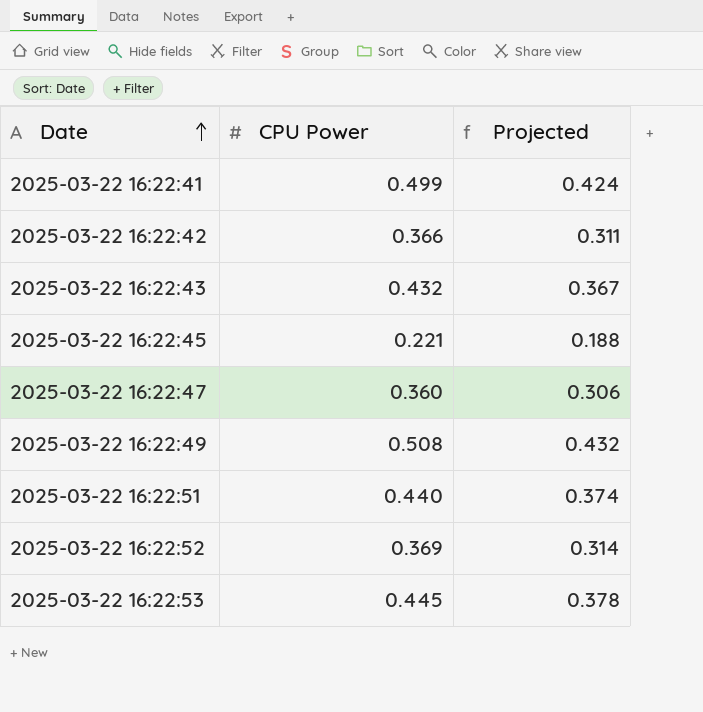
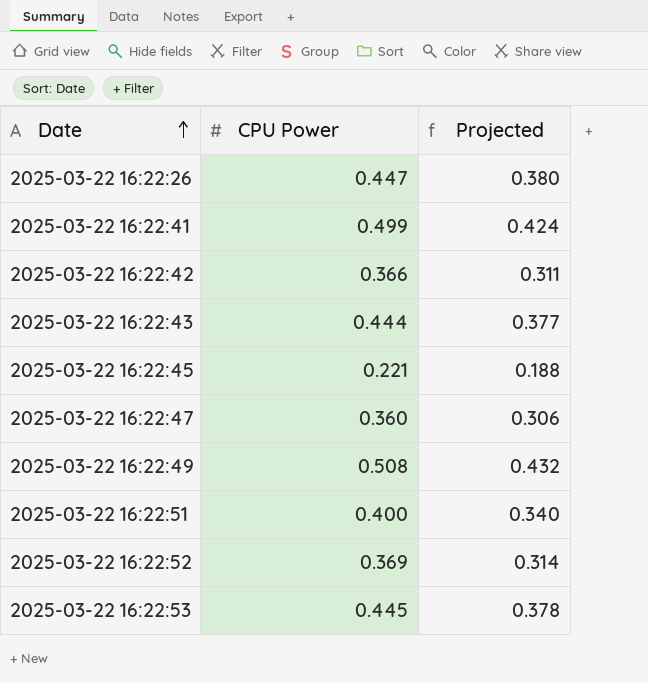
row 2025-03-22 16:22:26: none -> 0.447 | 0.380
2025-03-22 16:22:43 | CPU Power: 0.432 -> 0.444
2025-03-22 16:22:43 | Projected: 0.367 -> 0.377
2025-03-22 16:22:51 | CPU Power: 0.440 -> 0.400
2025-03-22 16:22:51 | Projected: 0.374 -> 0.340

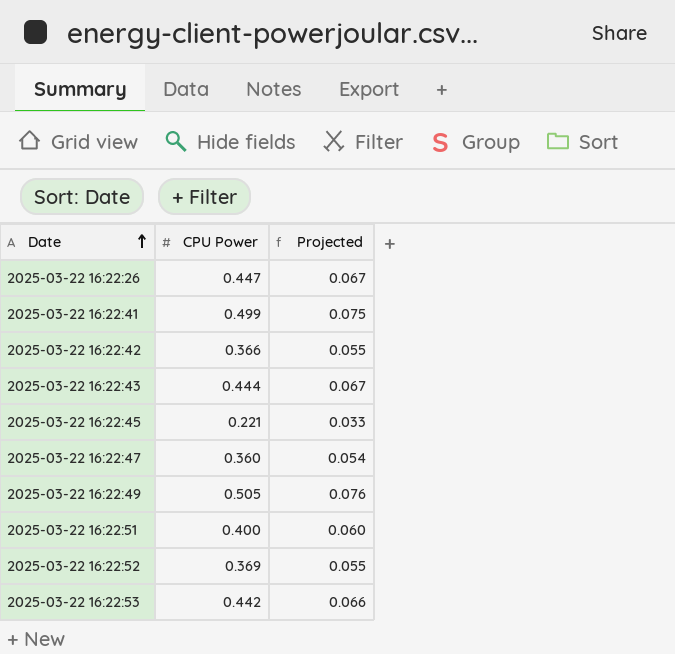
column Projected | formula: [CPU Power] * 0.85 -> [CPU Power] * 0.15
2025-03-22 16:22:49 | CPU Power: 0.508 -> 0.505
2025-03-22 16:22:53 | CPU Power: 0.445 -> 0.442

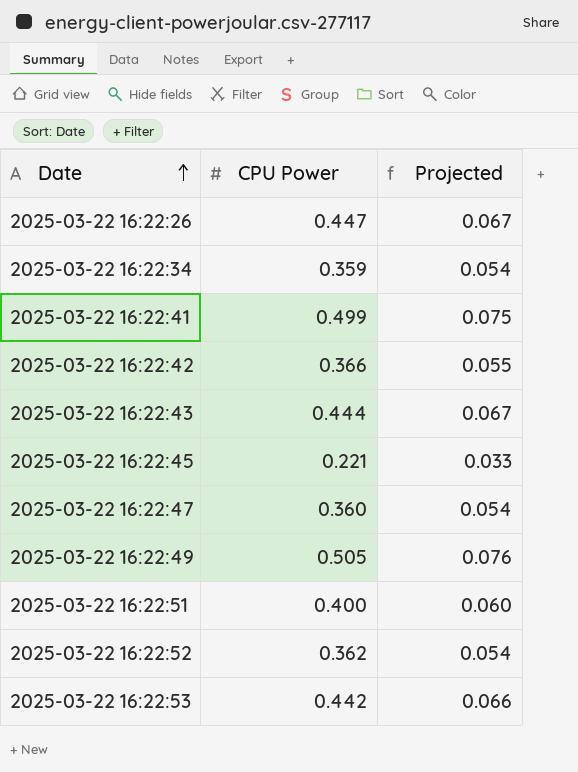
row 2025-03-22 16:22:34: none -> 0.359 | 0.054
2025-03-22 16:22:52 | CPU Power: 0.369 -> 0.362
2025-03-22 16:22:52 | Projected: 0.055 -> 0.054

